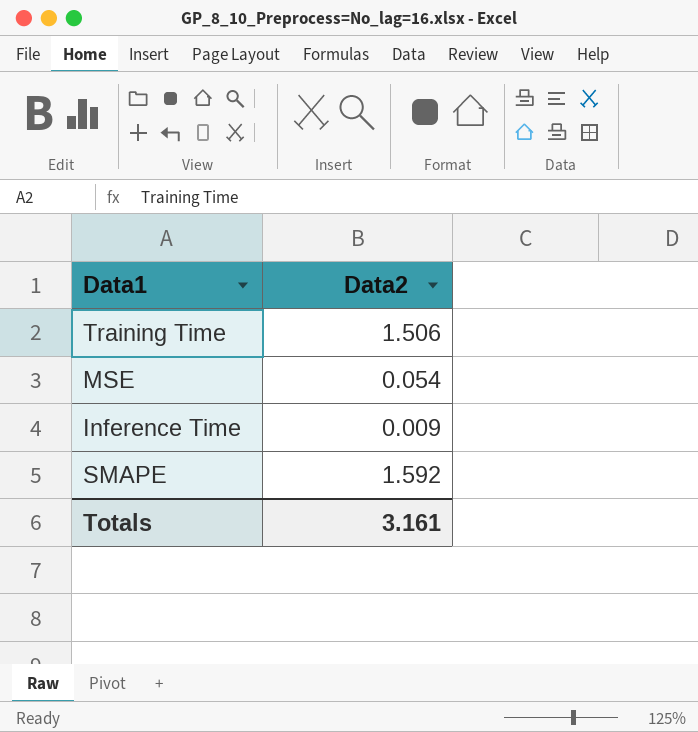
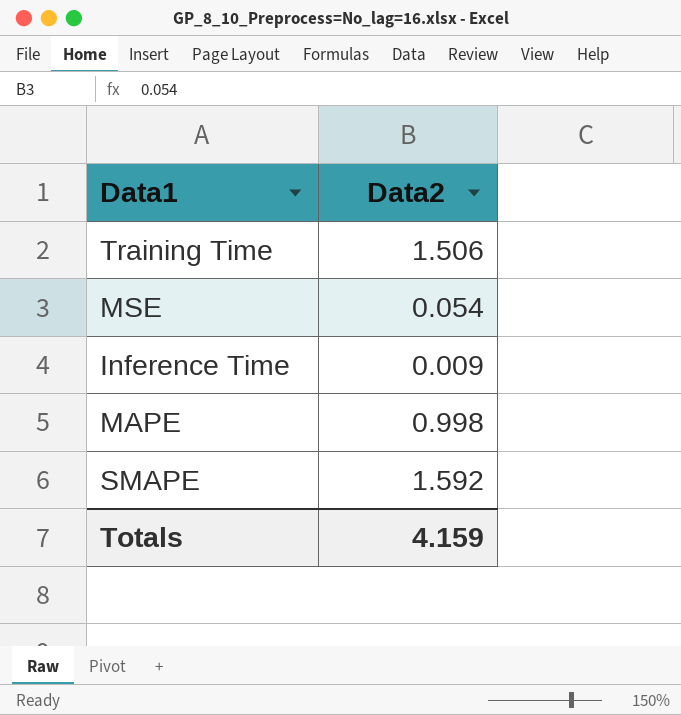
row MAPE: none -> 0.998
Totals | Data2: 3.161 -> 4.159

